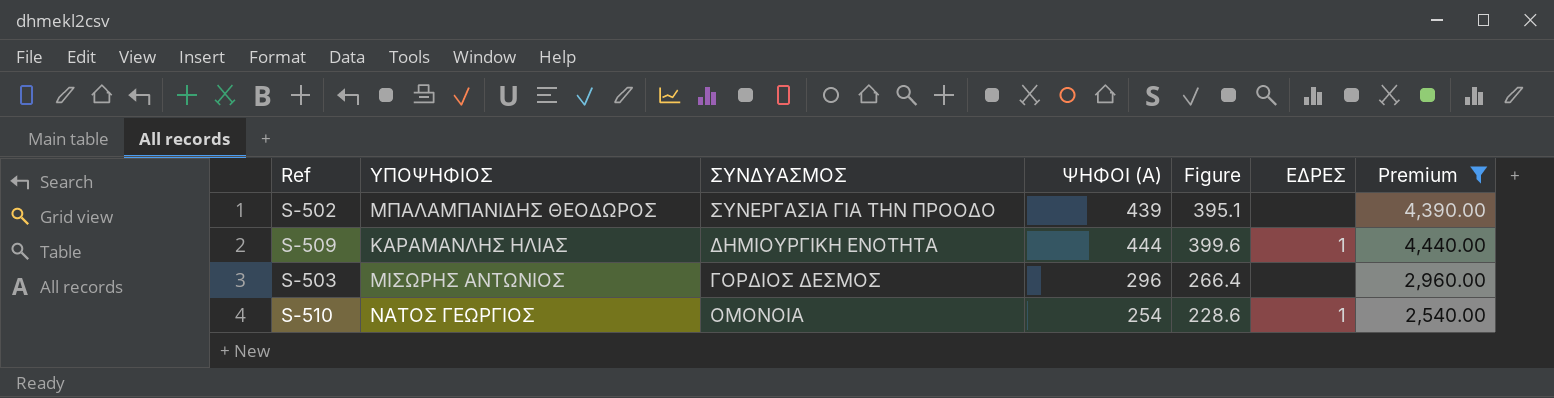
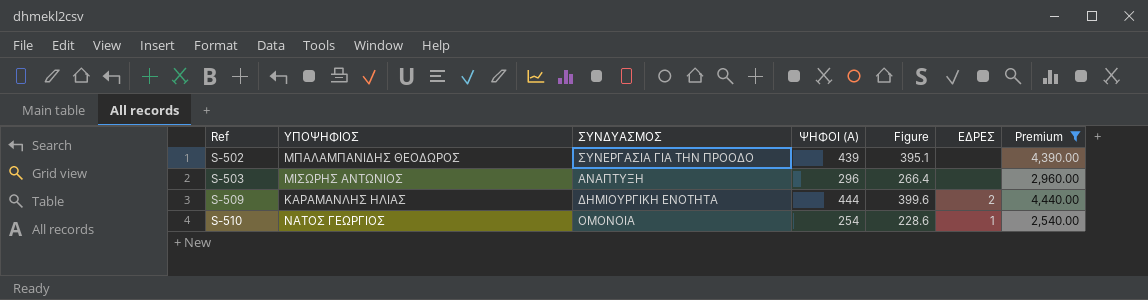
row order: none -> Ref ascending
S-503 | ΣΥΝΔΥΑΣΜΟΣ: ΓΟΡΔΙΟΣ ΔΕΣΜΟΣ -> ΑΝΑΠΤΥΞΗ
S-509 | ΕΔΡΕΣ: 1 -> 2

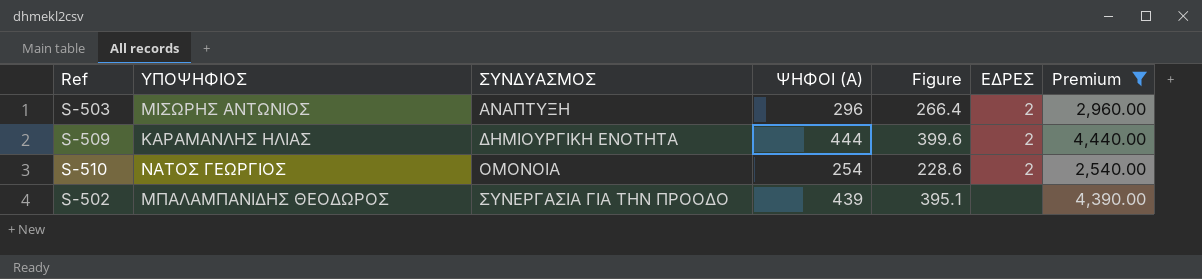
row order: Ref ascending -> ΣΥΝΔΥΑΣΜΟΣ ascending
S-503 | ΕΔΡΕΣ: none -> 2
S-510 | ΕΔΡΕΣ: 1 -> 2

